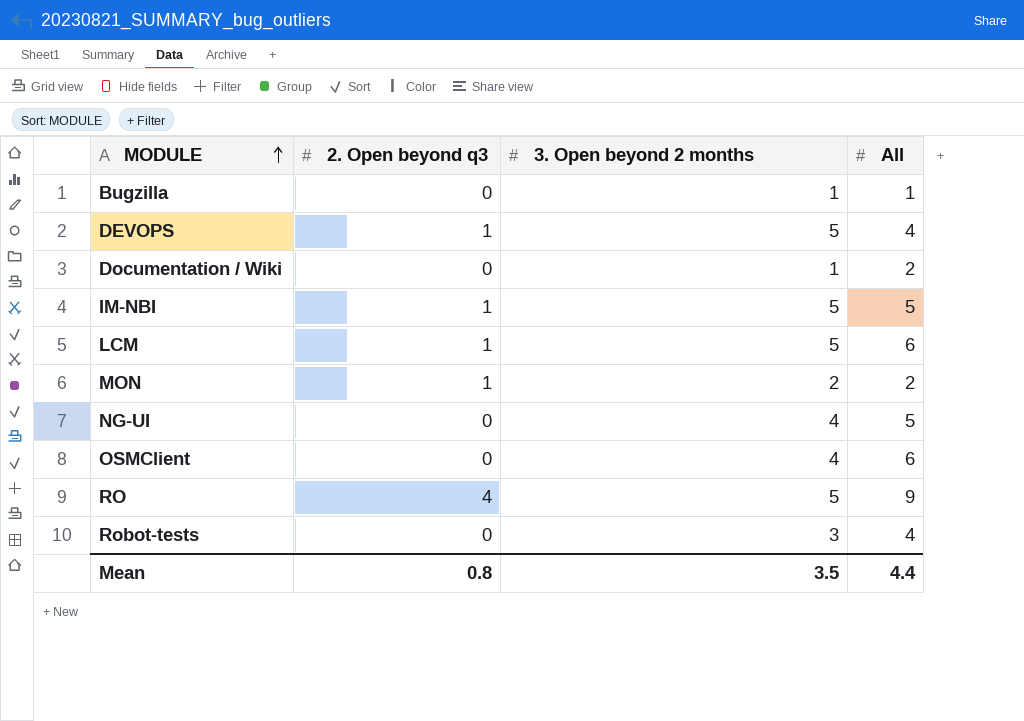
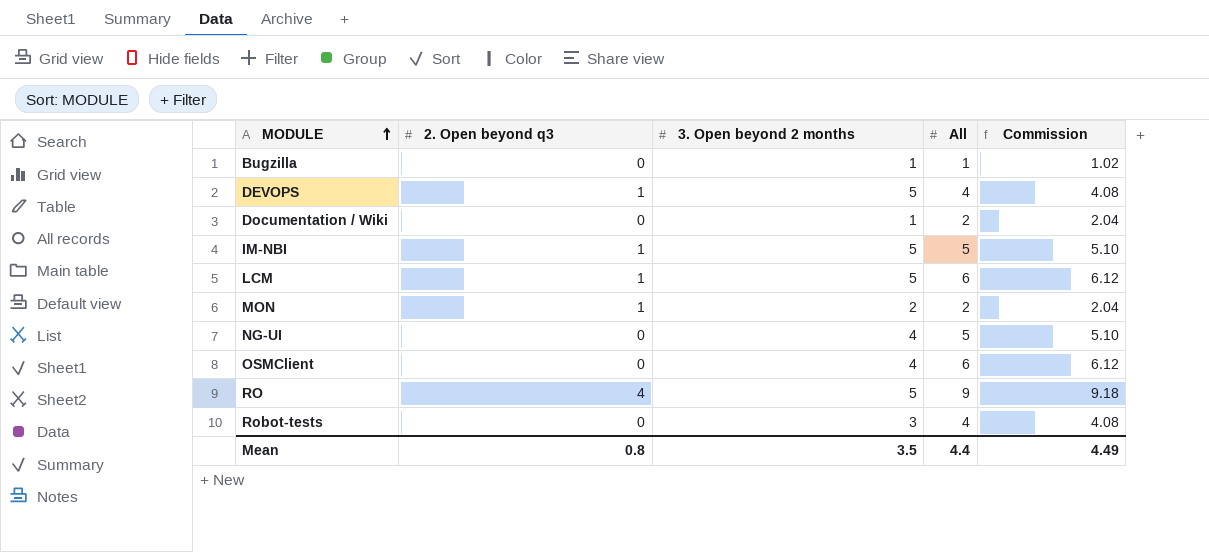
column Commission | formula: none -> [All] * 1.02

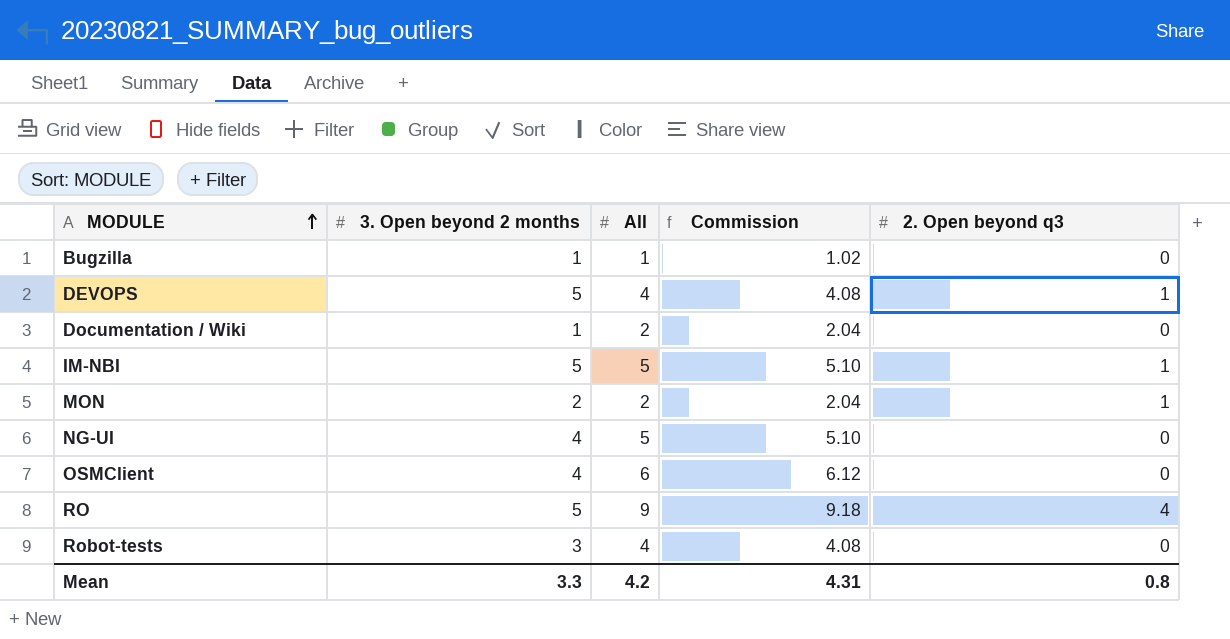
column 2. Open beyond q3 | position: 2 -> 5
row LCM: 1 | 5 | 6 | 6.12 -> none
Mean | 3. Open beyond 2 months: 3.5 -> 3.3
Mean | All: 4.4 -> 4.2
Mean | Commission: 4.49 -> 4.31

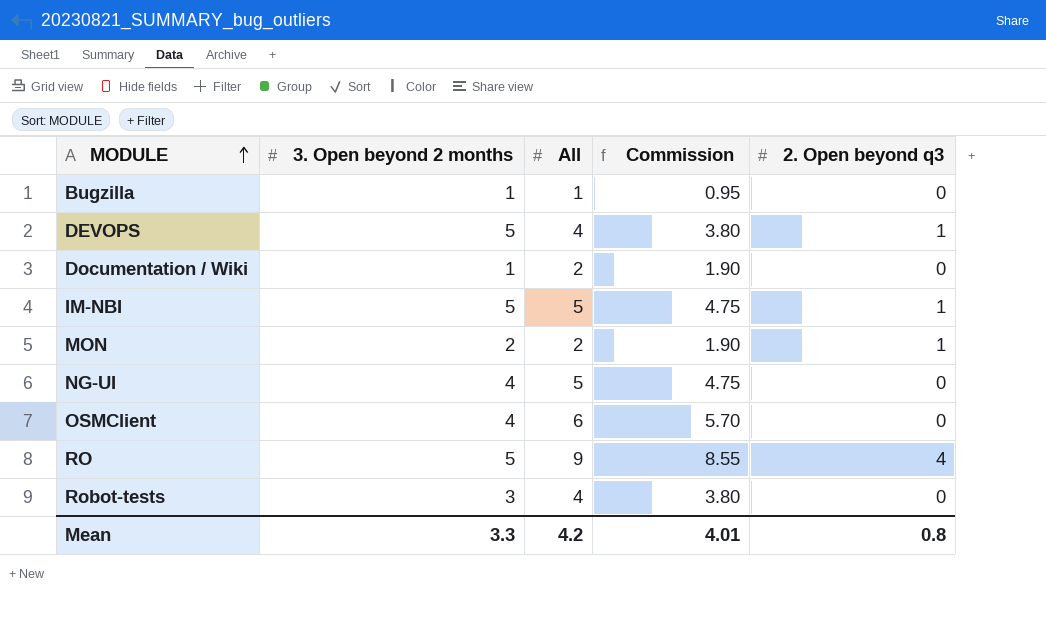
column Commission | formula: [All] * 1.02 -> [All] * 0.95
Mean | Commission: 4.31 -> 4.01

